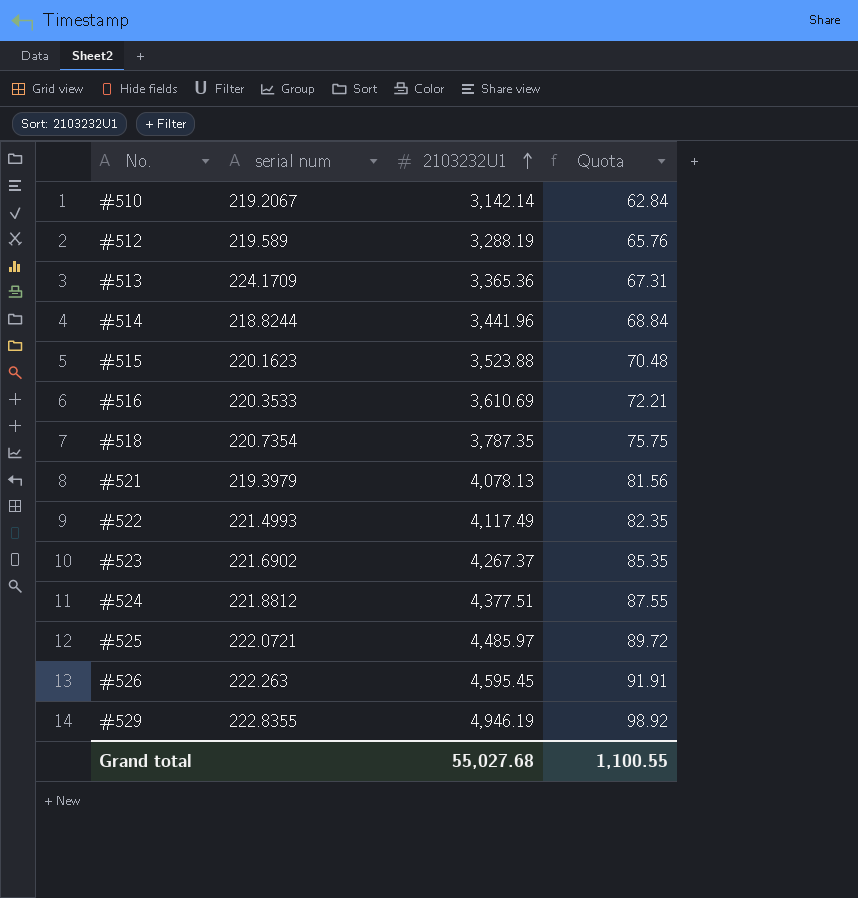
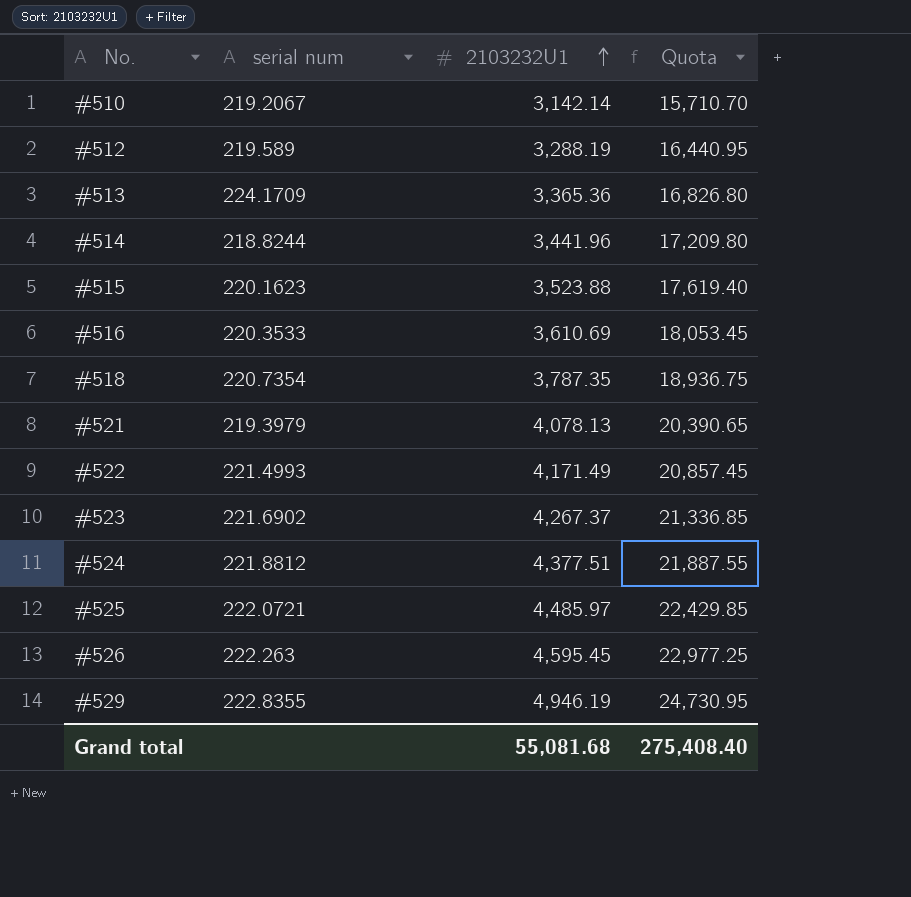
column Quota | formula: [2103232U1] * 0.02 -> [2103232U1] * 5
#522 | 2103232U1: 4,117.49 -> 4,171.49
Grand total | 2103232U1: 55,027.68 -> 55,081.68
Grand total | Quota: 1,100.55 -> 275,408.40

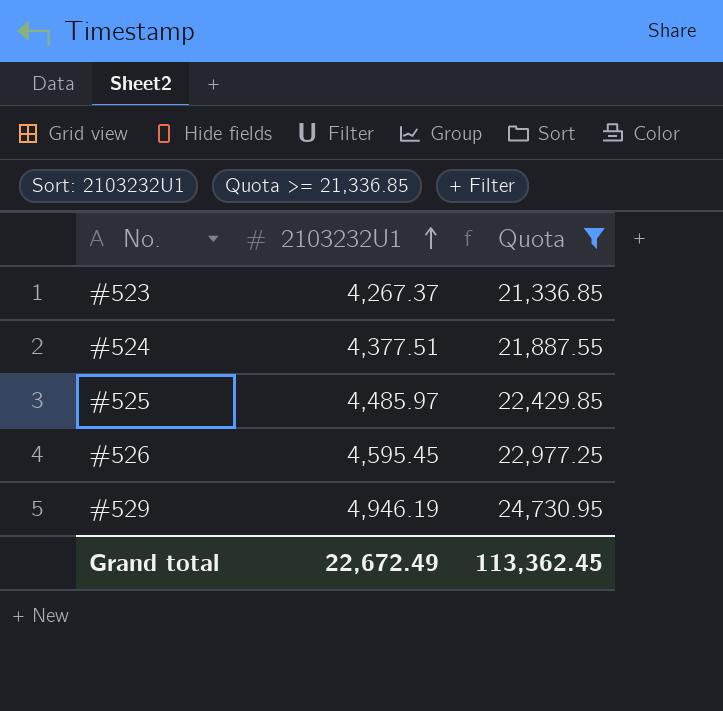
filter: none -> Quota >= 21,336.85
column serial num | position: 2 -> none
Grand total | 2103232U1: 55,081.68 -> 22,672.49
Grand total | Quota: 275,408.40 -> 113,362.45

